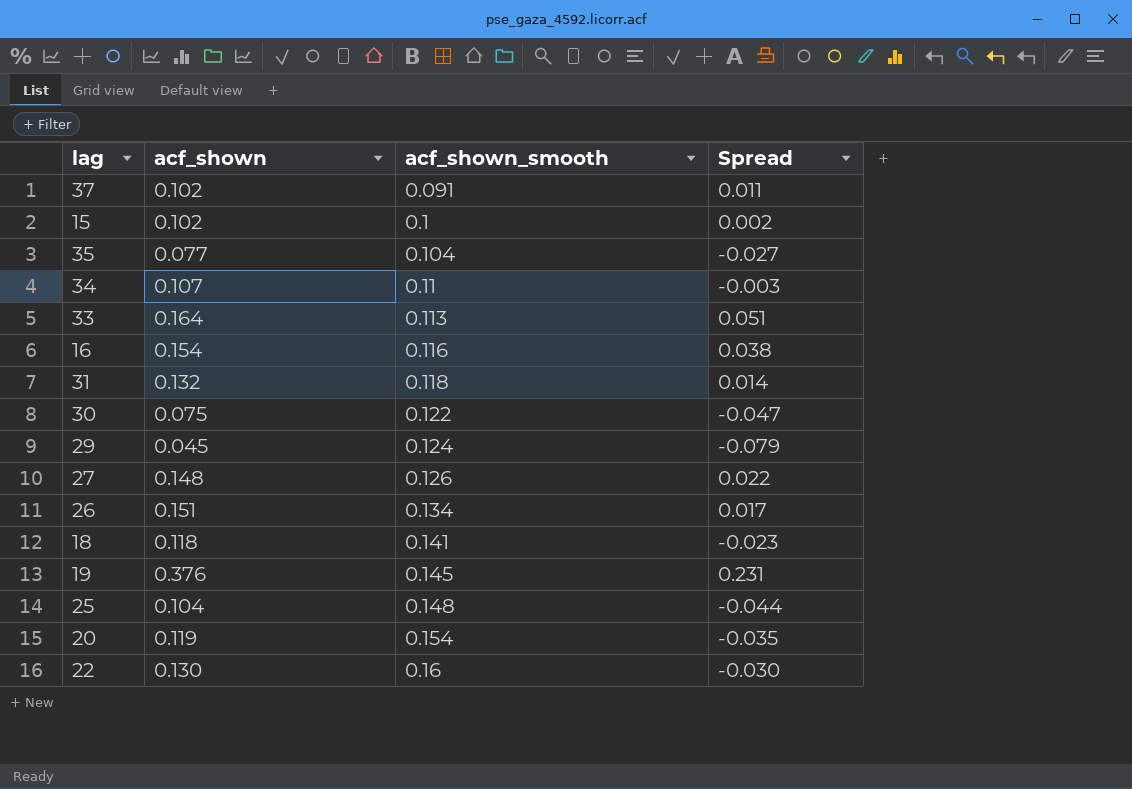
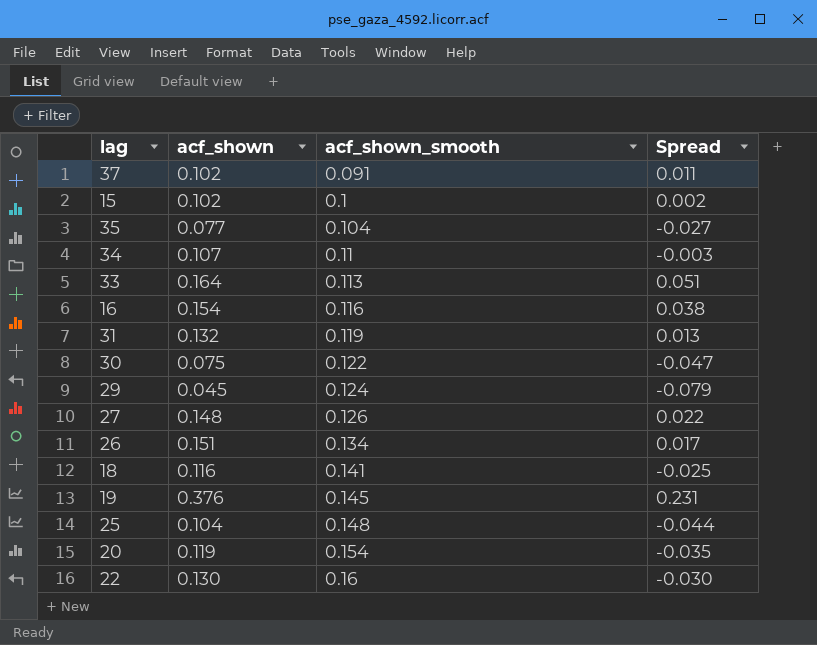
31 | acf_shown_smooth: 0.118 -> 0.119
31 | Spread: 0.014 -> 0.013
18 | acf_shown: 0.118 -> 0.116
18 | Spread: -0.023 -> -0.025

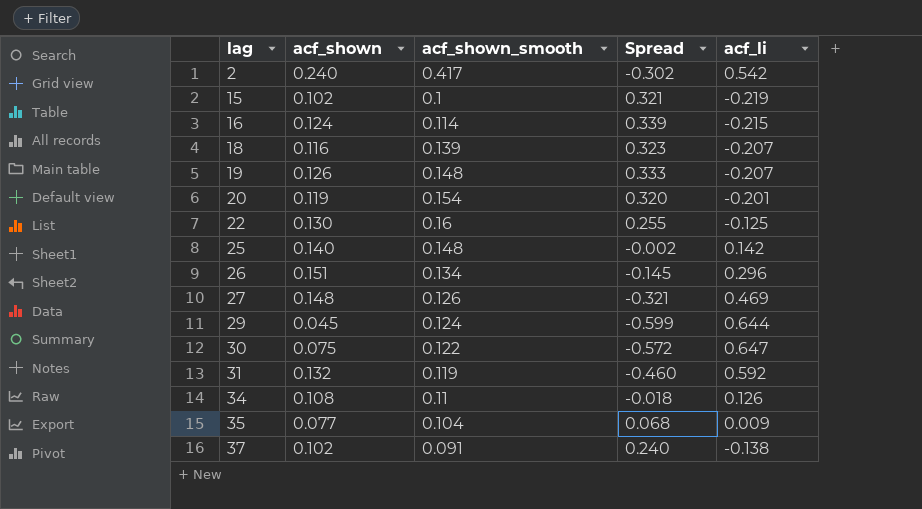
row order: acf_shown_smooth ascending -> lag ascending
column Spread | formula: [acf_shown] - [acf_shown_smooth] -> [acf_shown] - [acf_li]
column acf_li | position: none -> 5
row 33: 0.164 | 0.113 | 0.051 -> none
row 2: none -> 0.240 | 0.417 | -0.302 | 0.542
16 | acf_shown: 0.154 -> 0.124
16 | acf_shown_smooth: 0.116 -> 0.114
18 | acf_shown_smooth: 0.141 -> 0.139
19 | acf_shown: 0.376 -> 0.126
19 | acf_shown_smooth: 0.145 -> 0.148
25 | acf_shown: 0.104 -> 0.140
34 | acf_shown: 0.107 -> 0.108

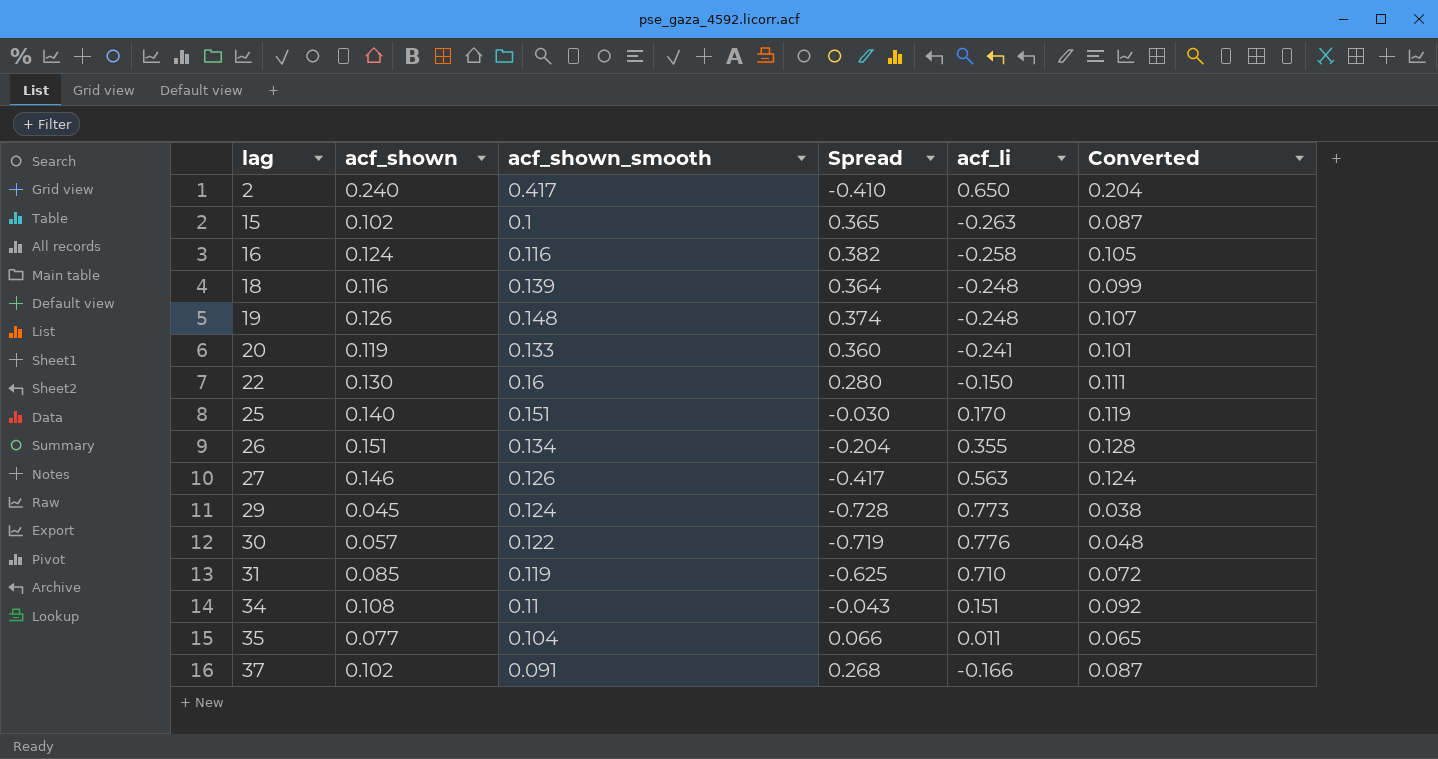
column Converted | formula: none -> [acf_shown] * 0.85
2 | Spread: -0.302 -> -0.410
2 | acf_li: 0.542 -> 0.650
15 | Spread: 0.321 -> 0.365
15 | acf_li: -0.219 -> -0.263
16 | acf_shown_smooth: 0.114 -> 0.116
16 | Spread: 0.339 -> 0.382
16 | acf_li: -0.215 -> -0.258
18 | Spread: 0.323 -> 0.364
18 | acf_li: -0.207 -> -0.248
19 | Spread: 0.333 -> 0.374
19 | acf_li: -0.207 -> -0.248
20 | acf_shown_smooth: 0.154 -> 0.133
20 | Spread: 0.320 -> 0.360
20 | acf_li: -0.201 -> -0.241
22 | Spread: 0.255 -> 0.280
22 | acf_li: -0.125 -> -0.150
25 | acf_shown_smooth: 0.148 -> 0.151
25 | Spread: -0.002 -> -0.030
25 | acf_li: 0.142 -> 0.170
26 | Spread: -0.145 -> -0.204
26 | acf_li: 0.296 -> 0.355
27 | acf_shown: 0.148 -> 0.146
27 | Spread: -0.321 -> -0.417
27 | acf_li: 0.469 -> 0.563
29 | Spread: -0.599 -> -0.728
29 | acf_li: 0.644 -> 0.773
30 | acf_shown: 0.075 -> 0.057
30 | Spread: -0.572 -> -0.719
30 | acf_li: 0.647 -> 0.776
31 | acf_shown: 0.132 -> 0.085
31 | Spread: -0.460 -> -0.625
31 | acf_li: 0.592 -> 0.710
34 | Spread: -0.018 -> -0.043
34 | acf_li: 0.126 -> 0.151
35 | Spread: 0.068 -> 0.066
35 | acf_li: 0.009 -> 0.011
37 | Spread: 0.240 -> 0.268
37 | acf_li: -0.138 -> -0.166

